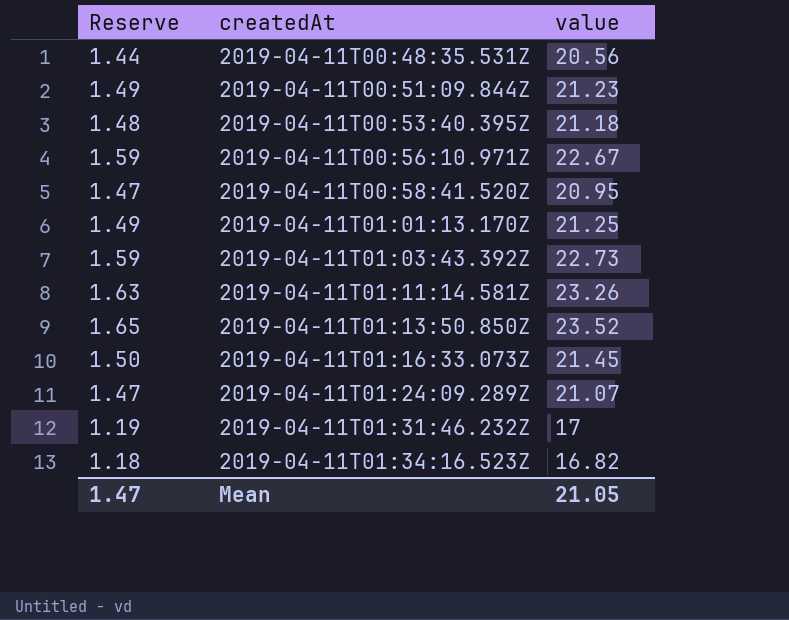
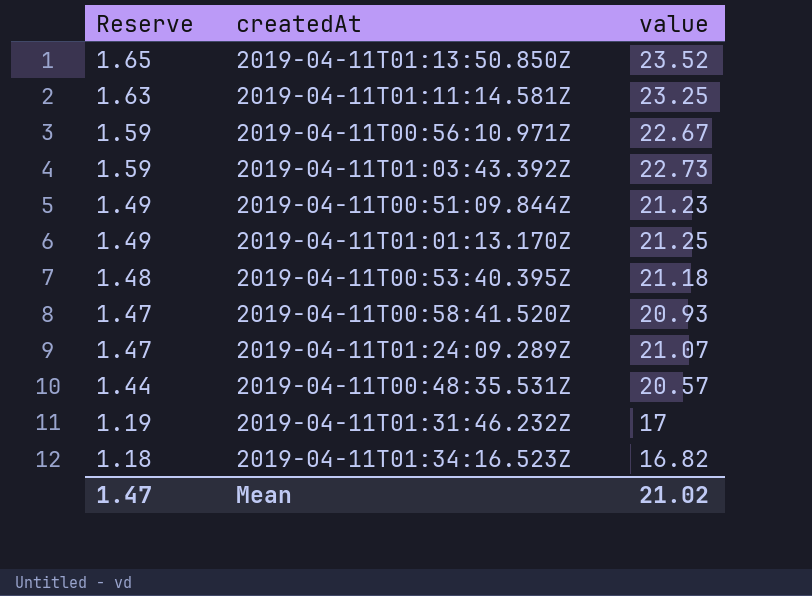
row order: createdAt ascending -> Reserve descending
row 2019-04-11T01:16:33.073Z: 1.50 | 21.45 -> none
2019-04-11T01:11:14.581Z | value: 23.26 -> 23.25
2019-04-11T00:58:41.520Z | value: 20.95 -> 20.93
2019-04-11T00:48:35.531Z | value: 20.56 -> 20.57
Mean | value: 21.05 -> 21.02

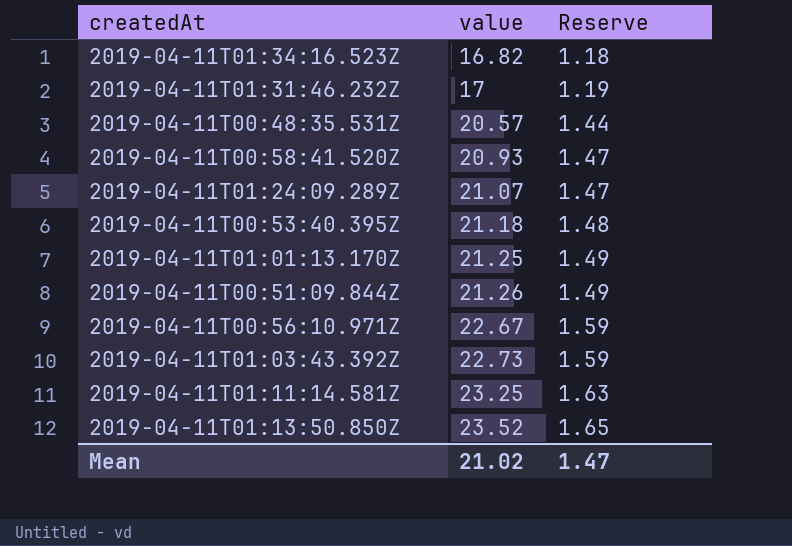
row order: Reserve descending -> value ascending
column Reserve | position: 1 -> 3
2019-04-11T00:51:09.844Z | value: 21.23 -> 21.26

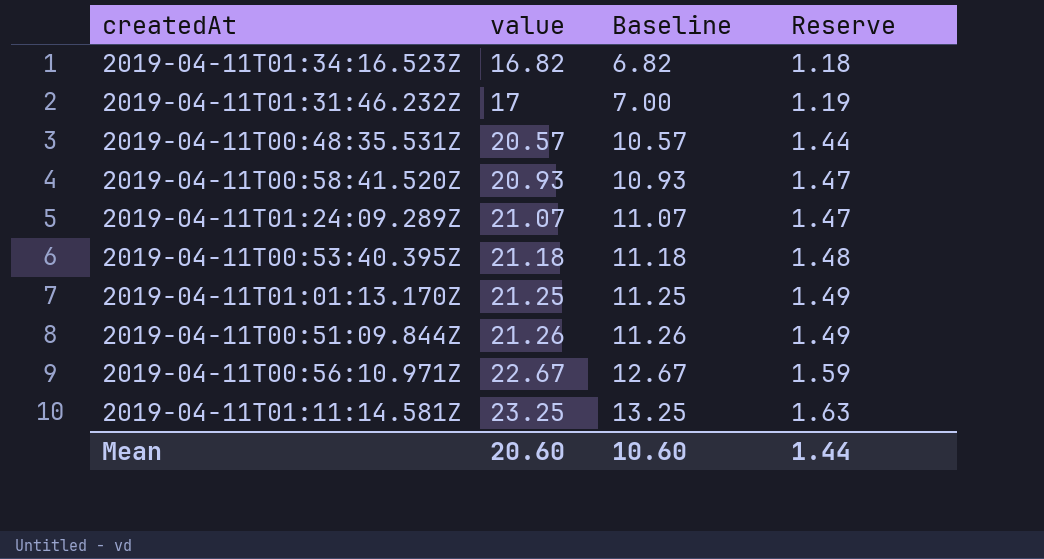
column Baseline | formula: none -> [value] - 10
row 2019-04-11T01:03:43.392Z: 22.73 | 1.59 -> none
row 2019-04-11T01:13:50.850Z: 23.52 | 1.65 -> none
Mean | value: 21.02 -> 20.60
Mean | Reserve: 1.47 -> 1.44

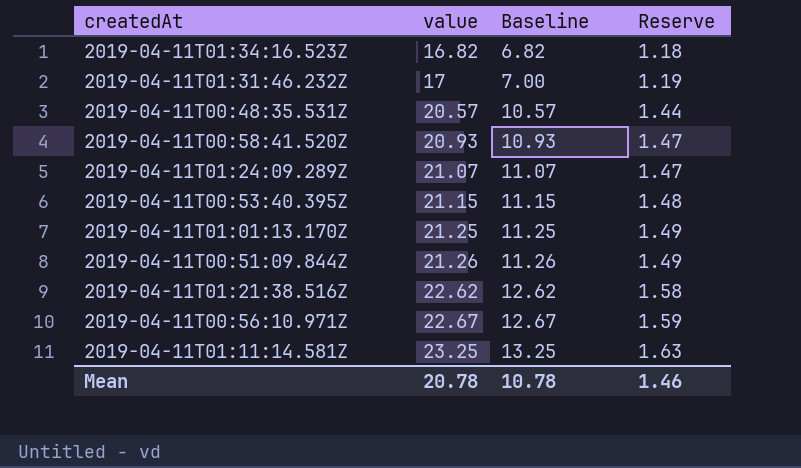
2019-04-11T00:53:40.395Z | value: 21.18 -> 21.15
2019-04-11T00:53:40.395Z | Baseline: 11.18 -> 11.15
row 2019-04-11T01:21:38.516Z: none -> 22.62 | 12.62 | 1.58
Mean | value: 20.60 -> 20.78
Mean | Baseline: 10.60 -> 10.78
Mean | Reserve: 1.44 -> 1.46

